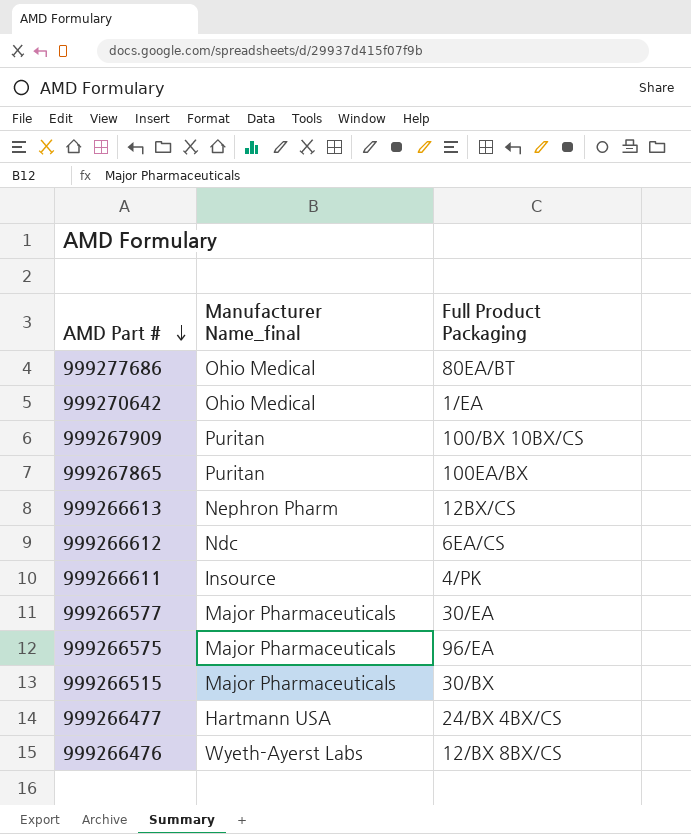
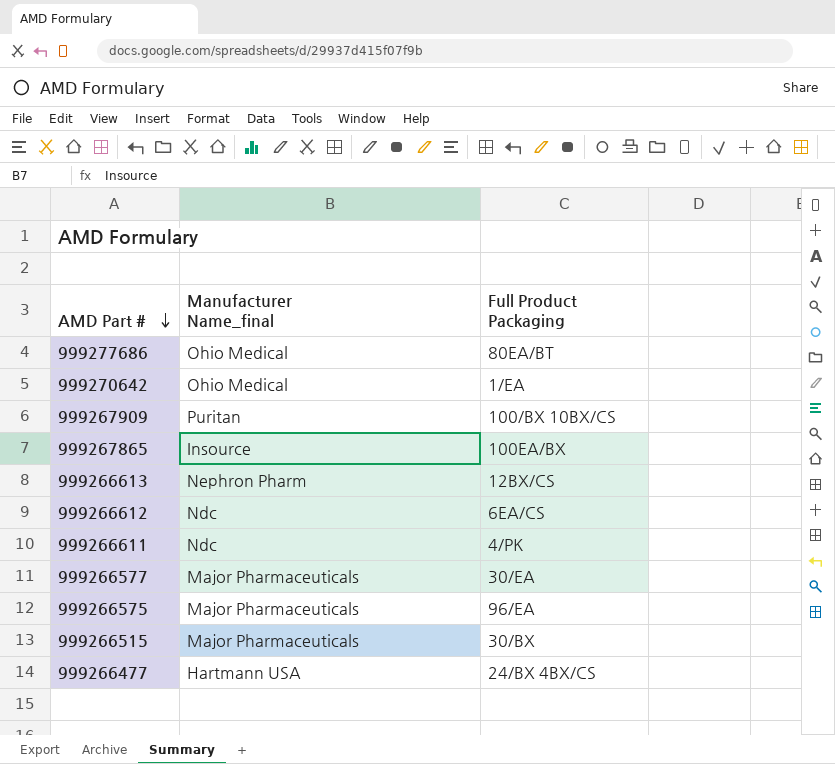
row 999266476: Wyeth-Ayerst Labs | 12/BX 8BX/CS -> none
999267865 | Manufacturer Name_final: Puritan -> Insource
999266611 | Manufacturer Name_final: Insource -> Ndc

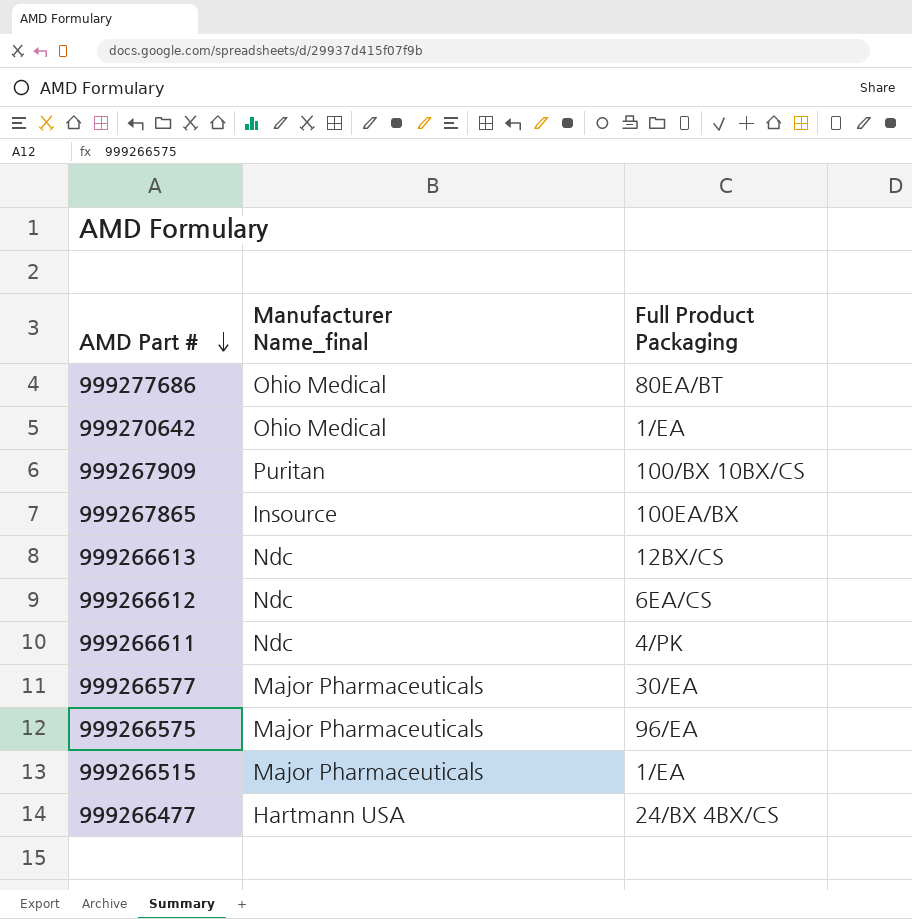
999266613 | Manufacturer Name_final: Nephron Pharm -> Ndc
999266515 | Full Product Packaging: 30/BX -> 1/EA

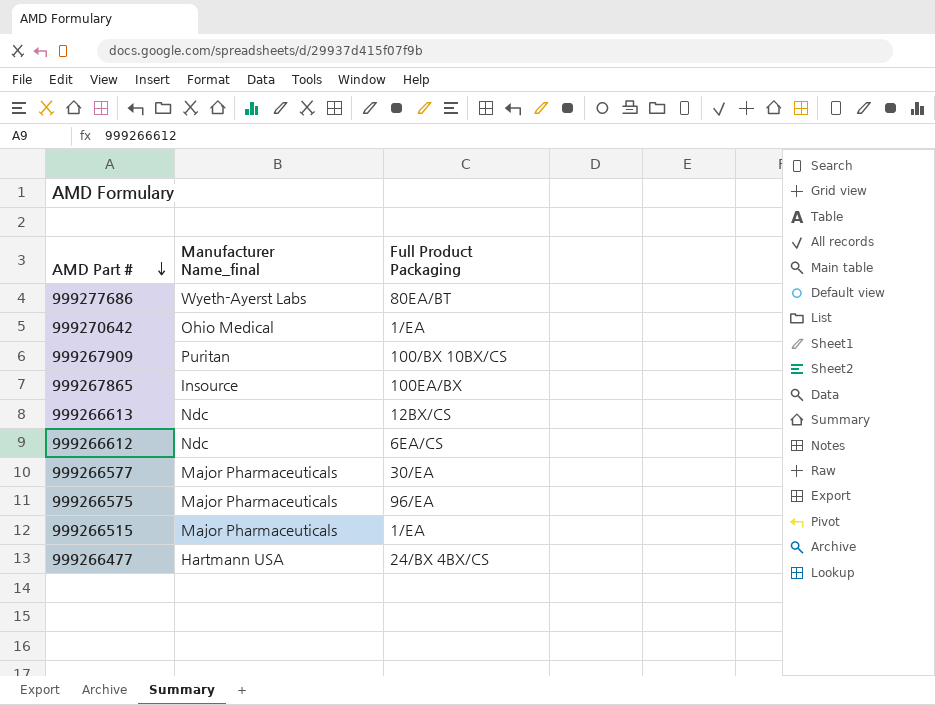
row 999266611: Ndc | 4/PK -> none
999277686 | Manufacturer Name_final: Ohio Medical -> Wyeth-Ayerst Labs

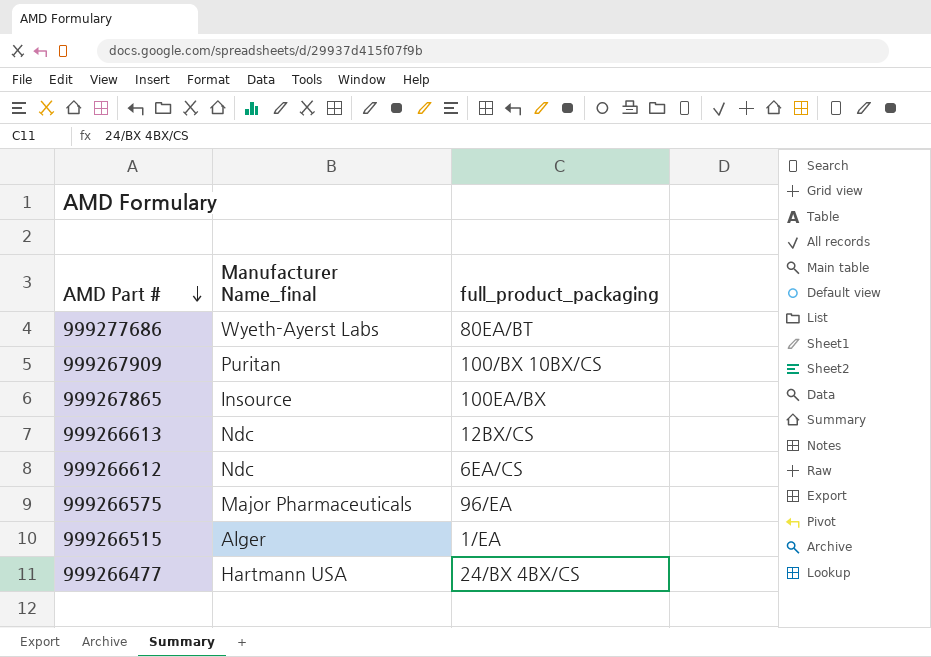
column name: Full Product Packaging -> full_product_packaging
row 999270642: Ohio Medical | 1/EA -> none
row 999266577: Major Pharmaceuticals | 30/EA -> none
999266515 | Manufacturer Name_final: Major Pharmaceuticals -> Alger

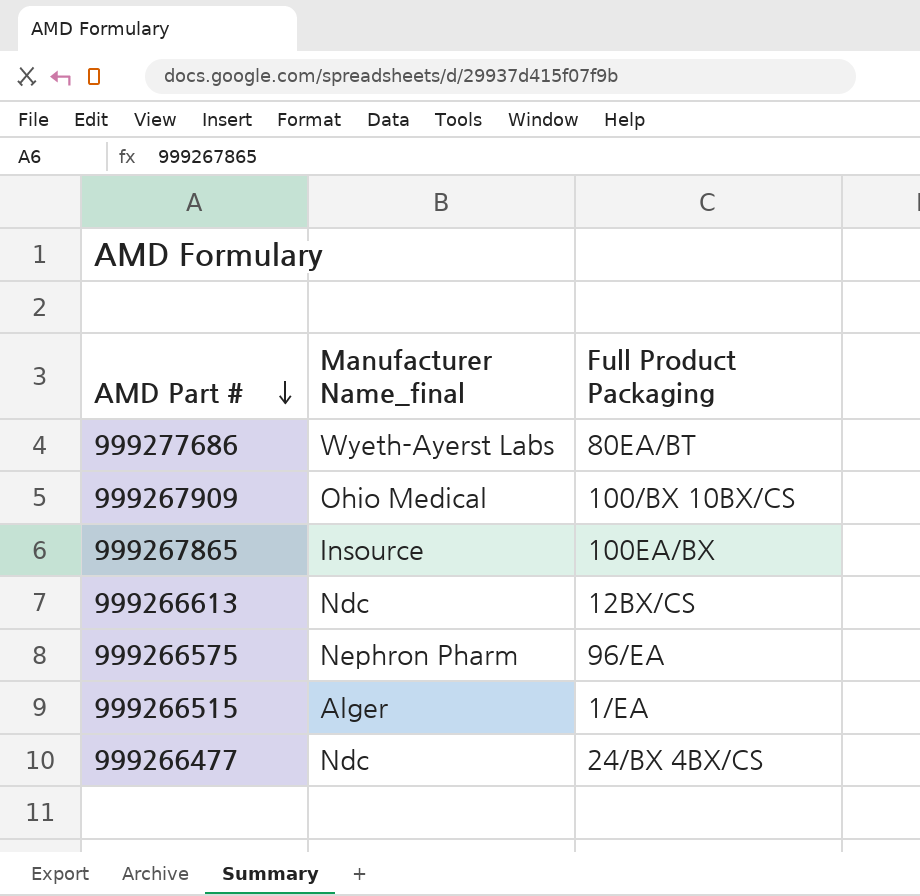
column name: full_product_packaging -> Full Product Packaging
row 999266612: Ndc | 6EA/CS -> none
999267909 | Manufacturer Name_final: Puritan -> Ohio Medical
999266575 | Manufacturer Name_final: Major Pharmaceuticals -> Nephron Pharm
999266477 | Manufacturer Name_final: Hartmann USA -> Ndc

